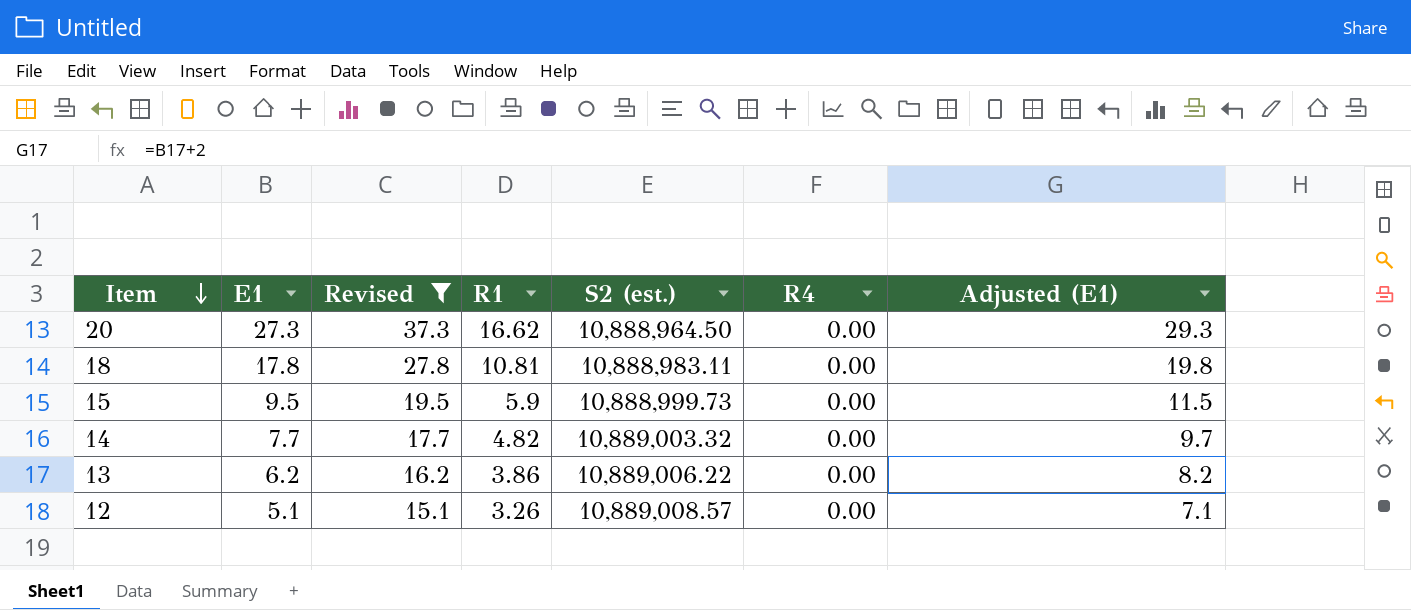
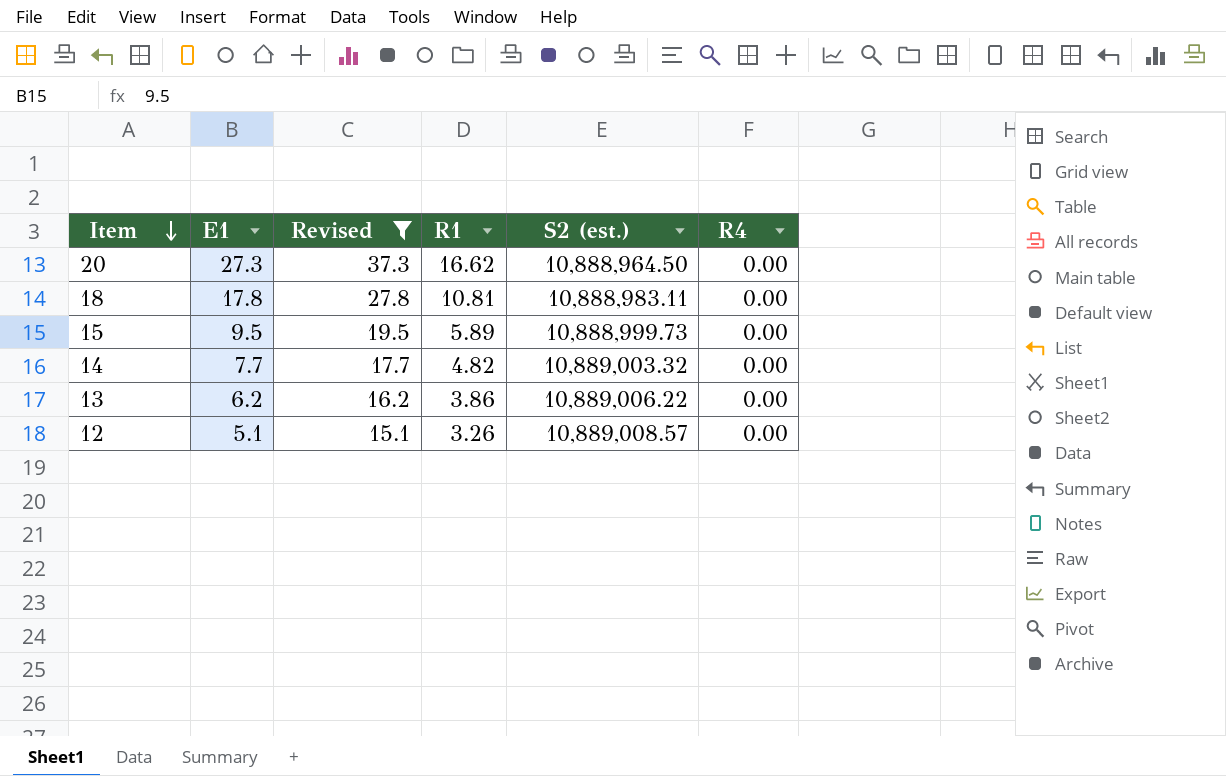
column Adjusted (E1) | formula: [E1] + 2 -> none
15 | R1: 5.9 -> 5.89

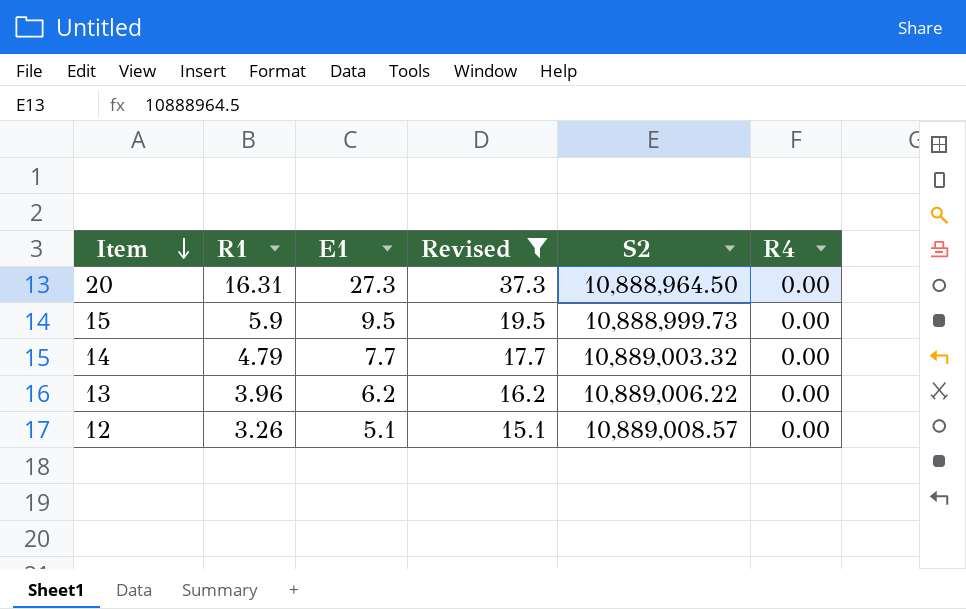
column R1 | position: 4 -> 2
column name: S2 (est.) -> S2
row 18: 17.8 | 27.8 | 10.81 | 10,888,983.11 | 0.00 -> none
20 | R1: 16.62 -> 16.31
15 | R1: 5.89 -> 5.9
14 | R1: 4.82 -> 4.79
13 | R1: 3.86 -> 3.96

